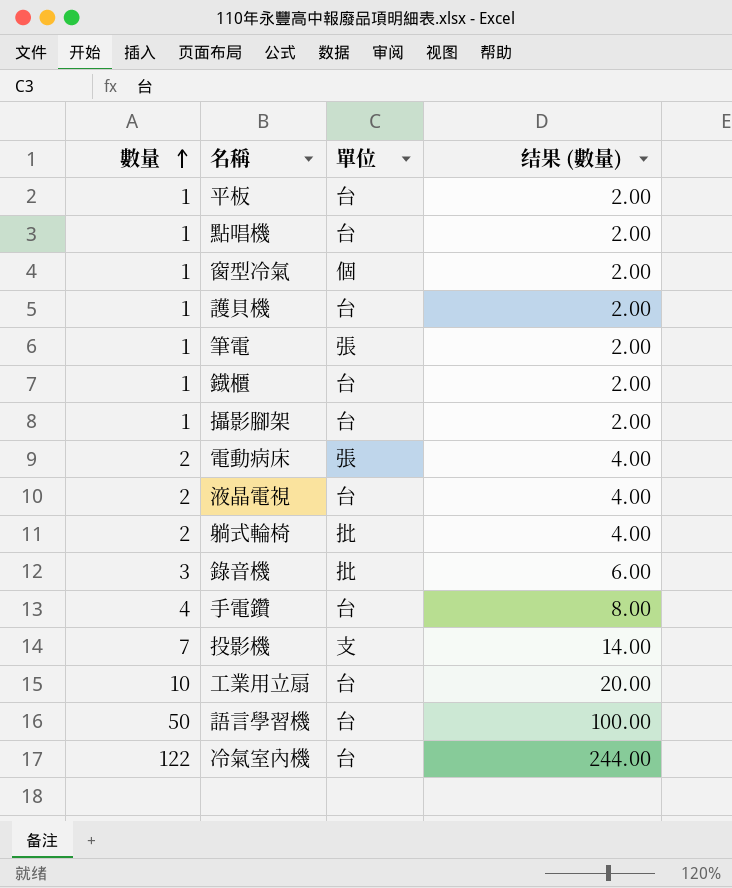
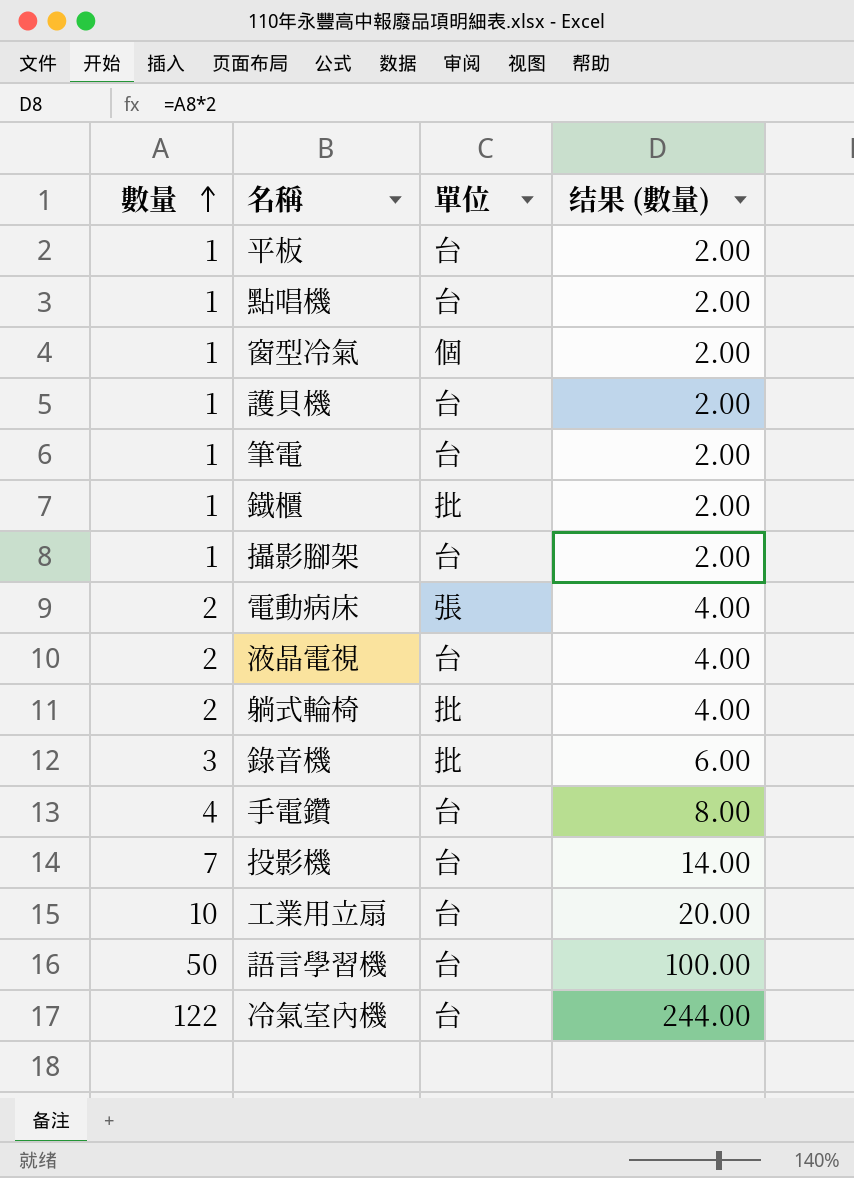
筆電 | 單位: 張 -> 台
鐡櫃 | 單位: 台 -> 批
投影機 | 單位: 支 -> 台

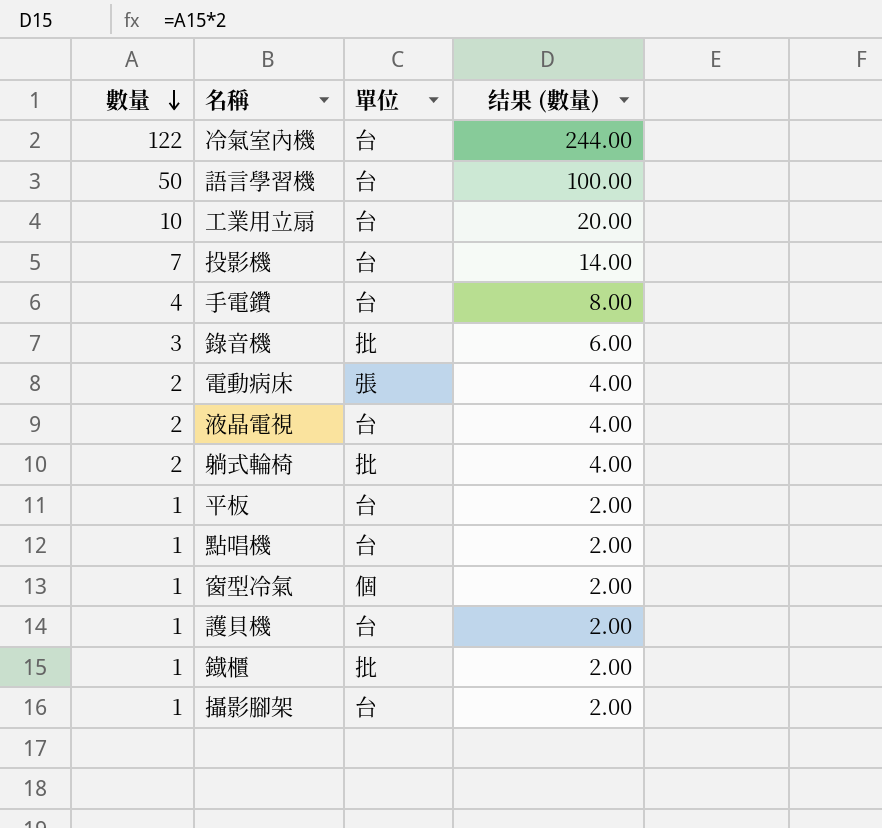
row order: 數量 ascending -> 數量 descending
row 筆電: 1 | 台 | 2.00 -> none

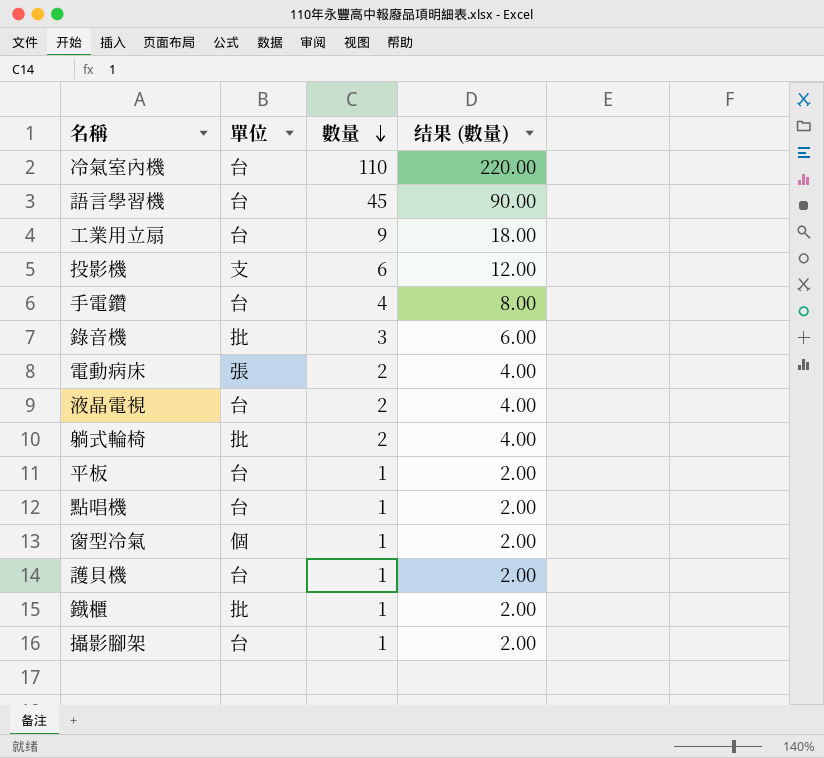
column 數量 | position: 1 -> 3
冷氣室內機 | 數量: 122 -> 110
冷氣室內機 | 结果 (數量): 244.00 -> 220.00
語言學習機 | 數量: 50 -> 45
語言學習機 | 结果 (數量): 100.00 -> 90.00
工業用立扇 | 數量: 10 -> 9
工業用立扇 | 结果 (數量): 20.00 -> 18.00
投影機 | 單位: 台 -> 支
投影機 | 數量: 7 -> 6
投影機 | 结果 (數量): 14.00 -> 12.00

